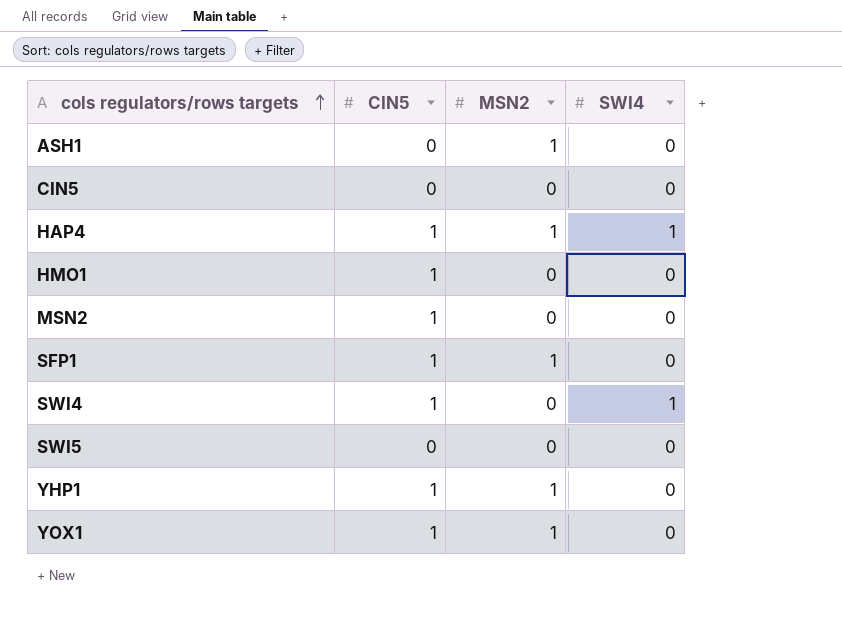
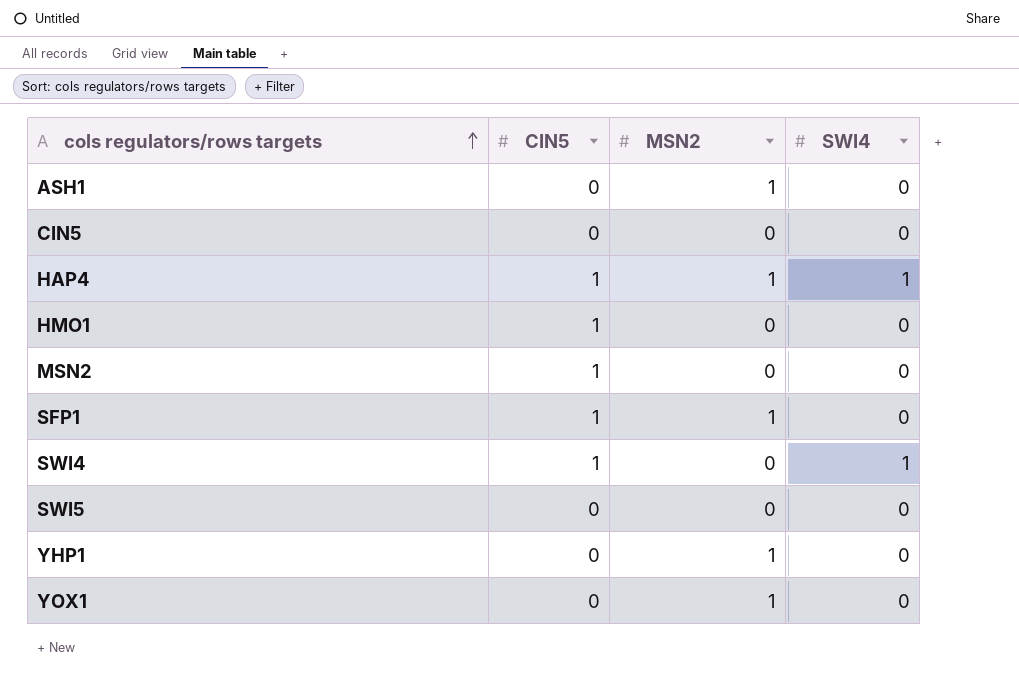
YHP1 | CIN5: 1 -> 0
YOX1 | CIN5: 1 -> 0

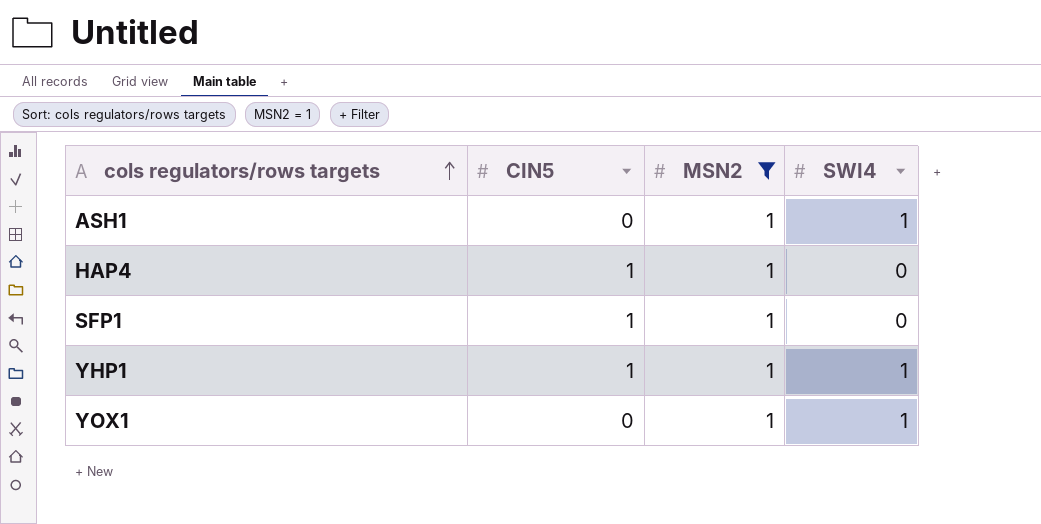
filter: none -> MSN2 = 1
ASH1 | SWI4: 0 -> 1
HAP4 | SWI4: 1 -> 0
YHP1 | CIN5: 0 -> 1
YHP1 | SWI4: 0 -> 1
YOX1 | SWI4: 0 -> 1

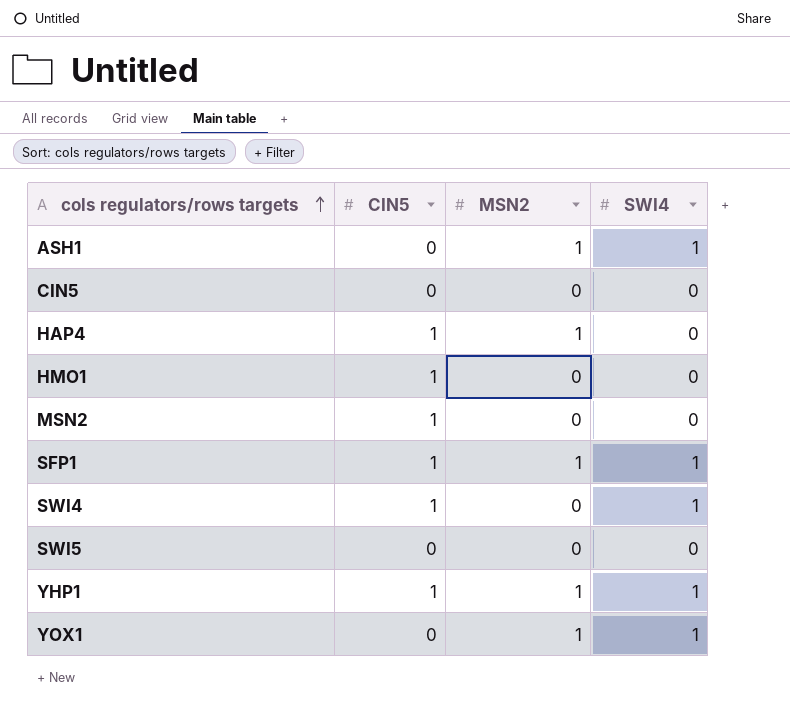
filter: MSN2 = 1 -> none
SFP1 | SWI4: 0 -> 1

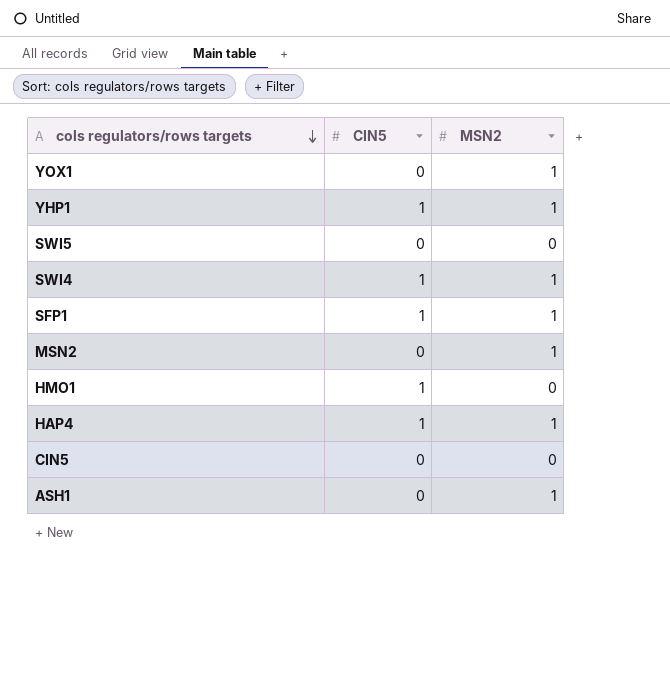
row order: cols regulators/rows targets ascending -> cols regulators/rows targets descending
column SWI4 | position: 4 -> none
SWI4 | MSN2: 0 -> 1
MSN2 | CIN5: 1 -> 0
MSN2 | MSN2: 0 -> 1

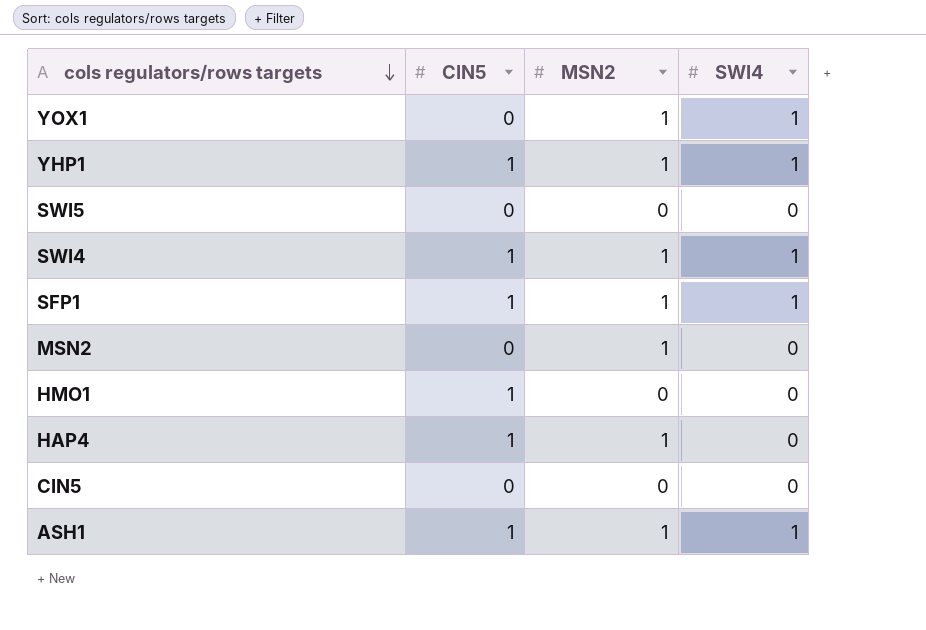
column SWI4 | position: none -> 4
ASH1 | CIN5: 0 -> 1

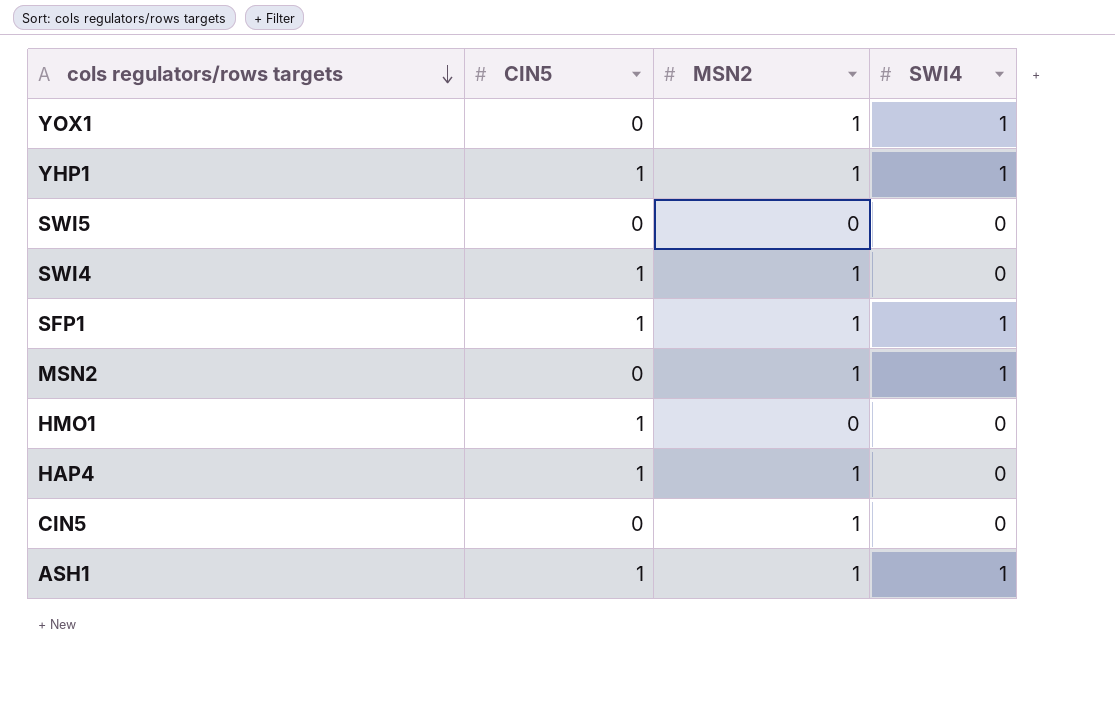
SWI4 | SWI4: 1 -> 0
MSN2 | SWI4: 0 -> 1
CIN5 | MSN2: 0 -> 1

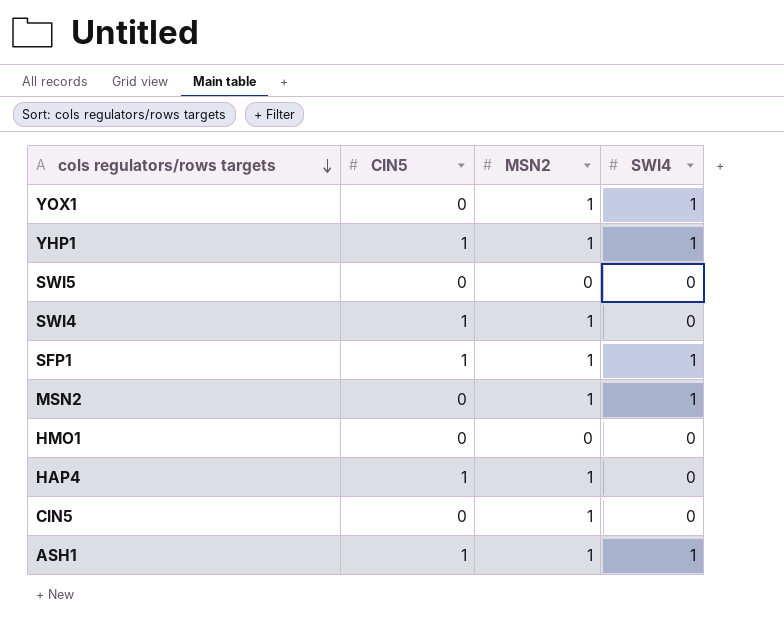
HMO1 | CIN5: 1 -> 0

